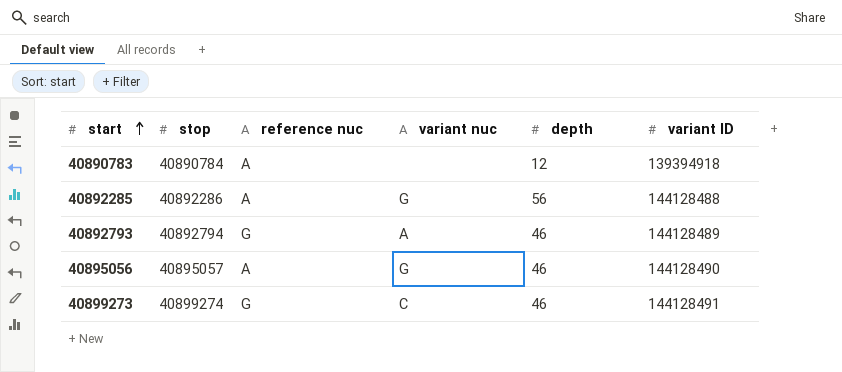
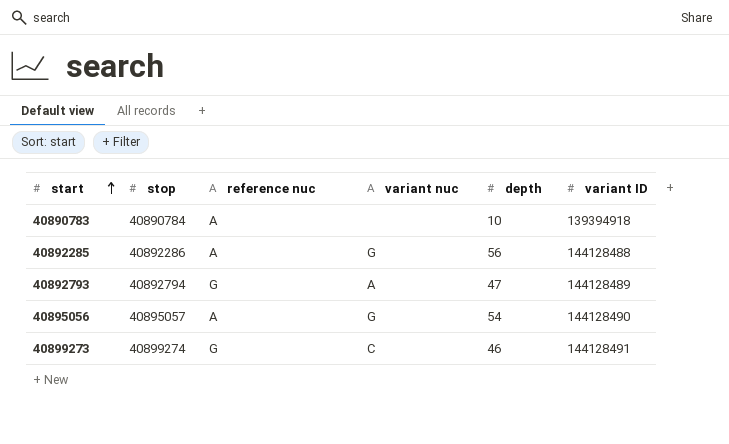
40890783 | depth: 12 -> 10
40892793 | depth: 46 -> 47
40895056 | depth: 46 -> 54

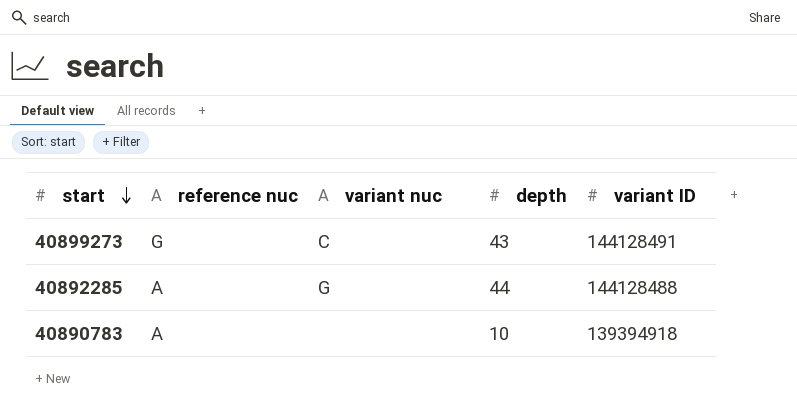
row order: start ascending -> start descending
column stop | position: 2 -> none
row 40892793: 40892794 | G | A | 47 | 144128489 -> none
row 40895056: 40895057 | A | G | 54 | 144128490 -> none
40899273 | depth: 46 -> 43
40892285 | depth: 56 -> 44

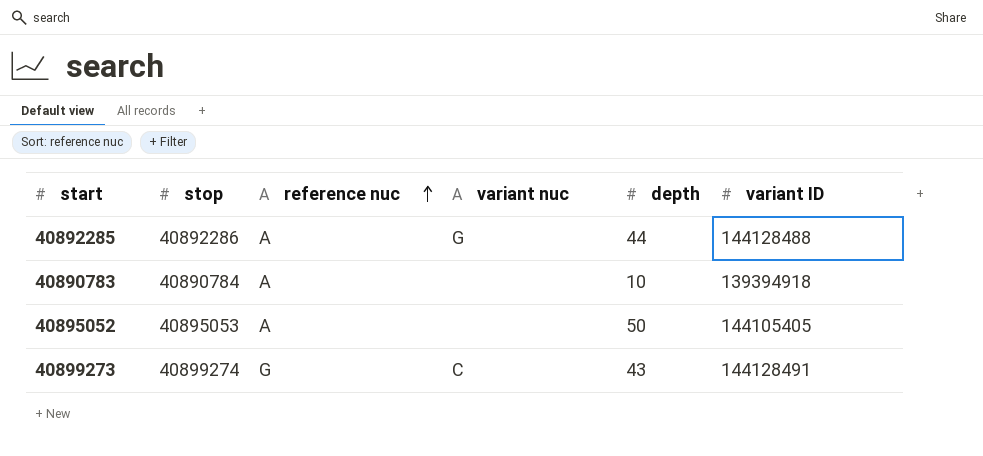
row order: start descending -> reference nuc ascending
column stop | position: none -> 2
row 40895052: none -> 40895053 | A | none | 50 | 144105405

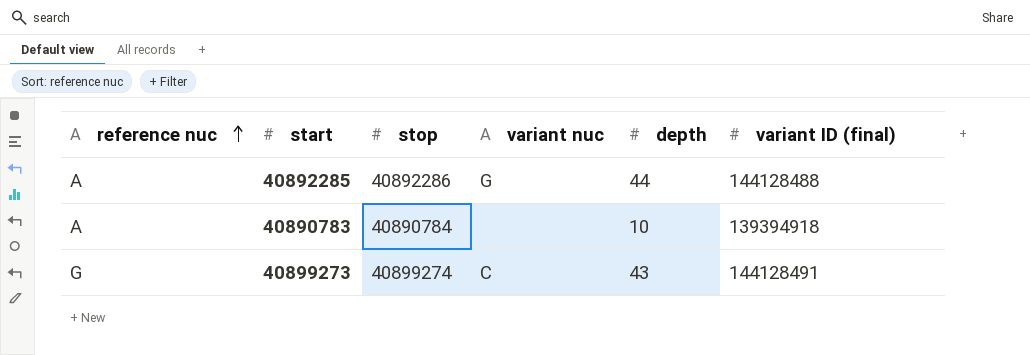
column reference nuc | position: 3 -> 1
column name: variant ID -> variant ID (final)
row 40895052: 40895053 | A | none | 50 | 144105405 -> none

